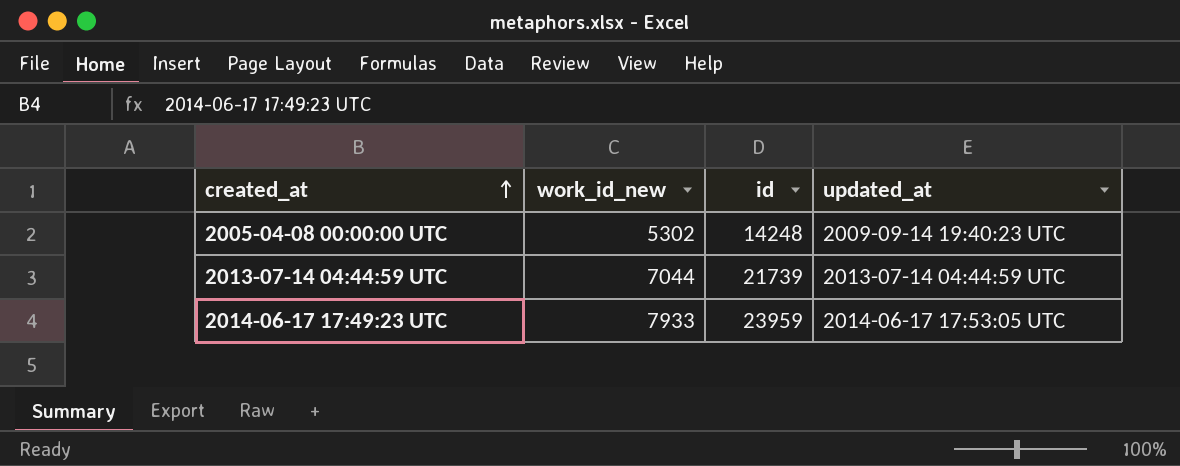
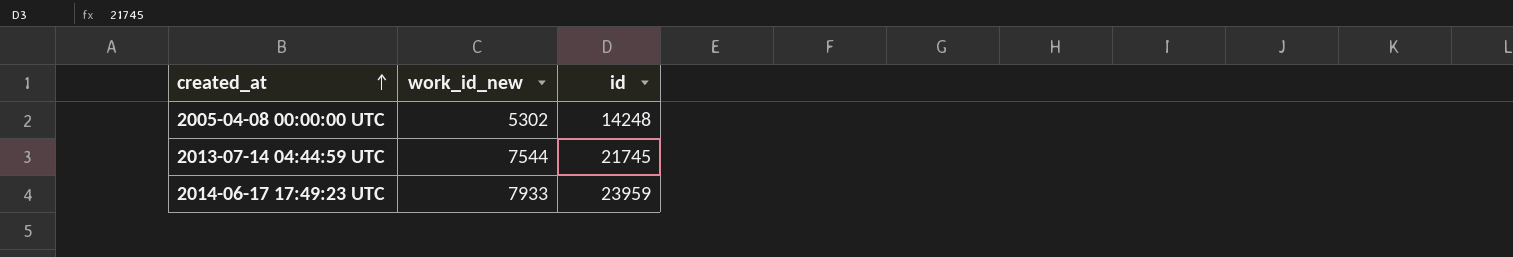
column updated_at | position: 4 -> none
2013-07-14 04:44:59 UTC | work_id_new: 7044 -> 7544
2013-07-14 04:44:59 UTC | id: 21739 -> 21745

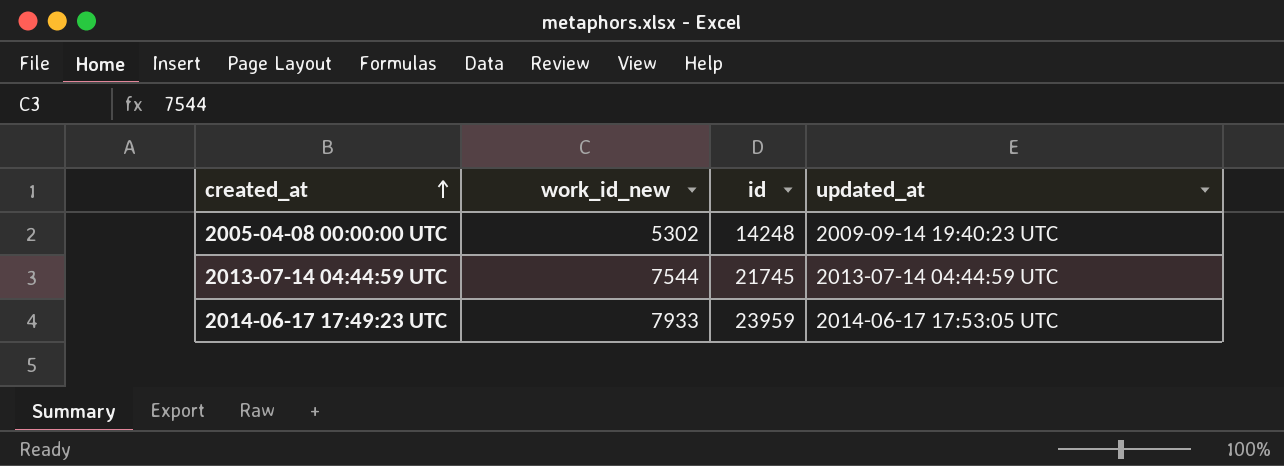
column updated_at | position: none -> 4

